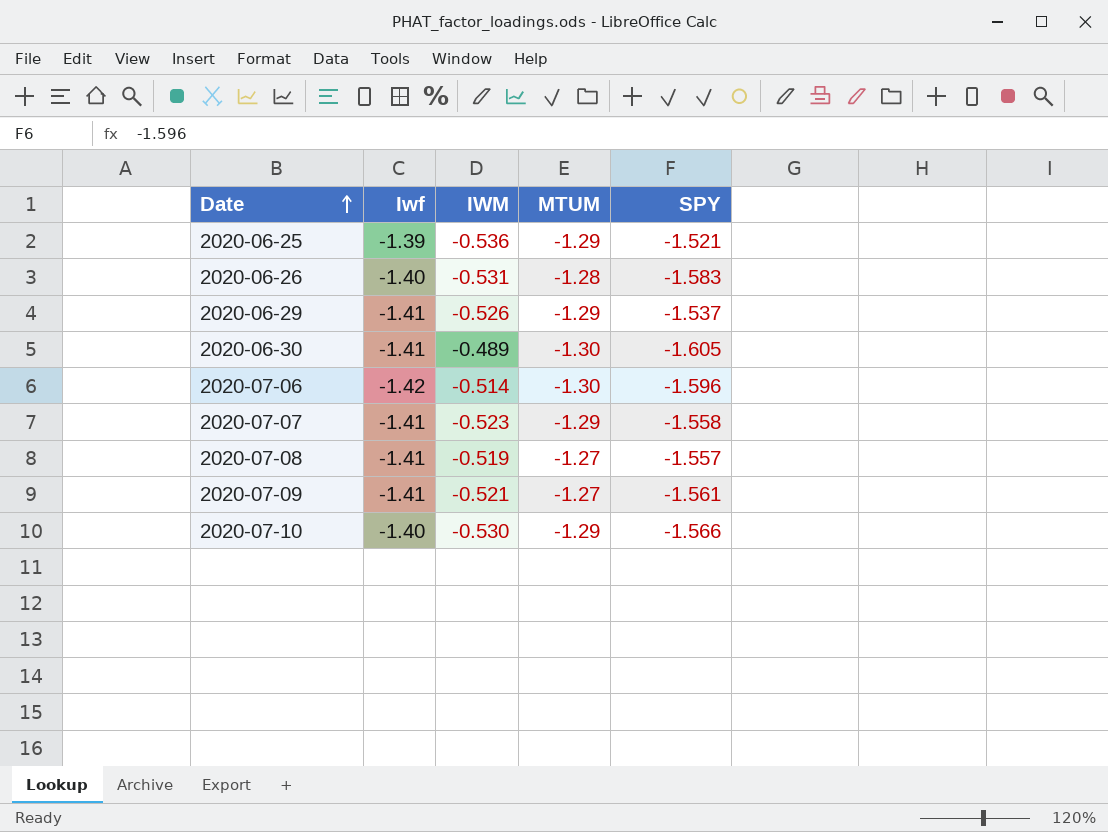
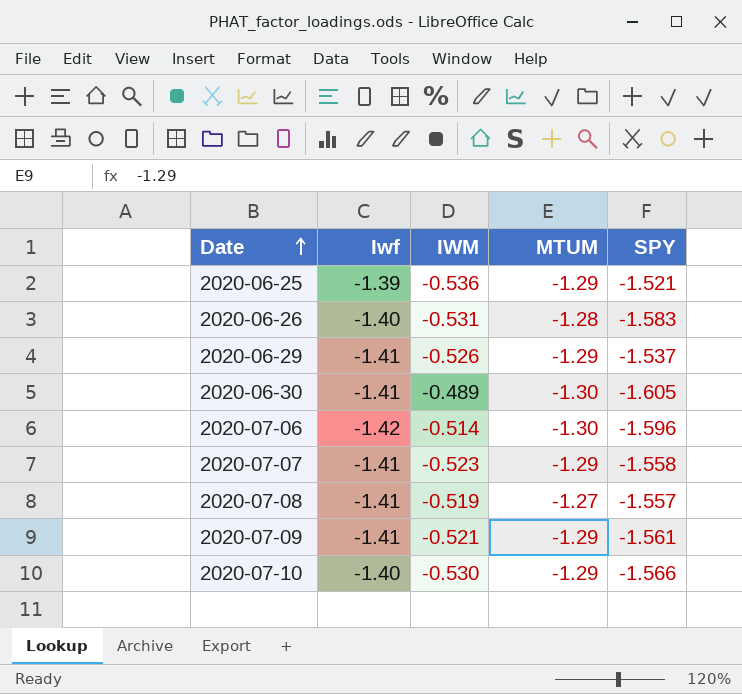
2020-07-09 | MTUM: -1.27 -> -1.29

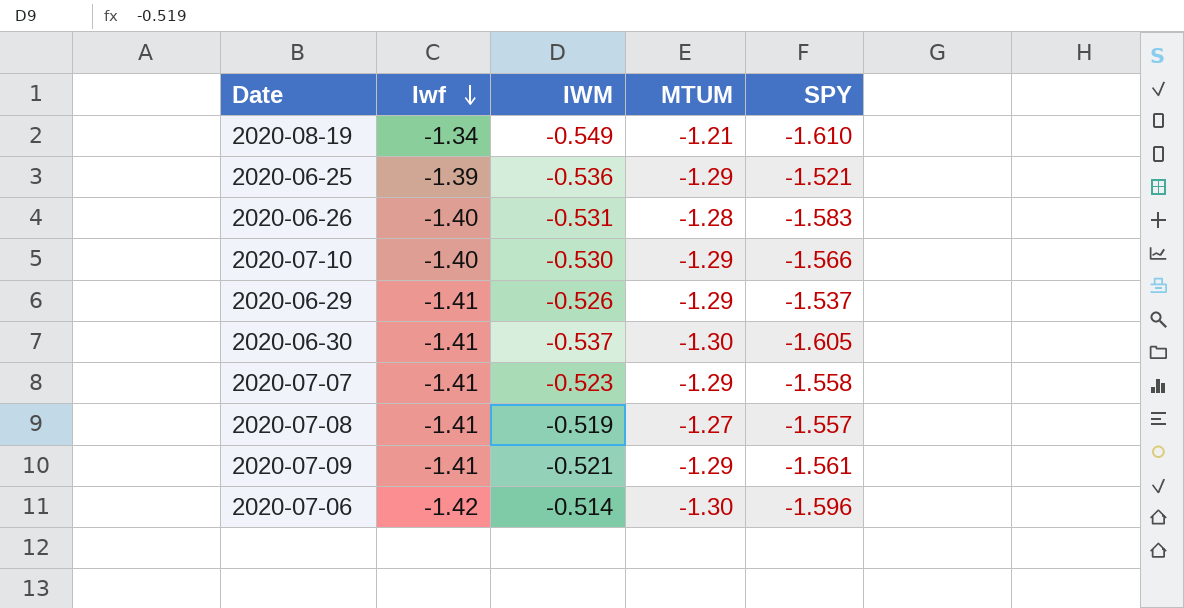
row order: Date ascending -> Iwf descending
row 2020-08-19: none -> -1.34 | -0.549 | -1.21 | -1.610
2020-06-30 | IWM: -0.489 -> -0.537

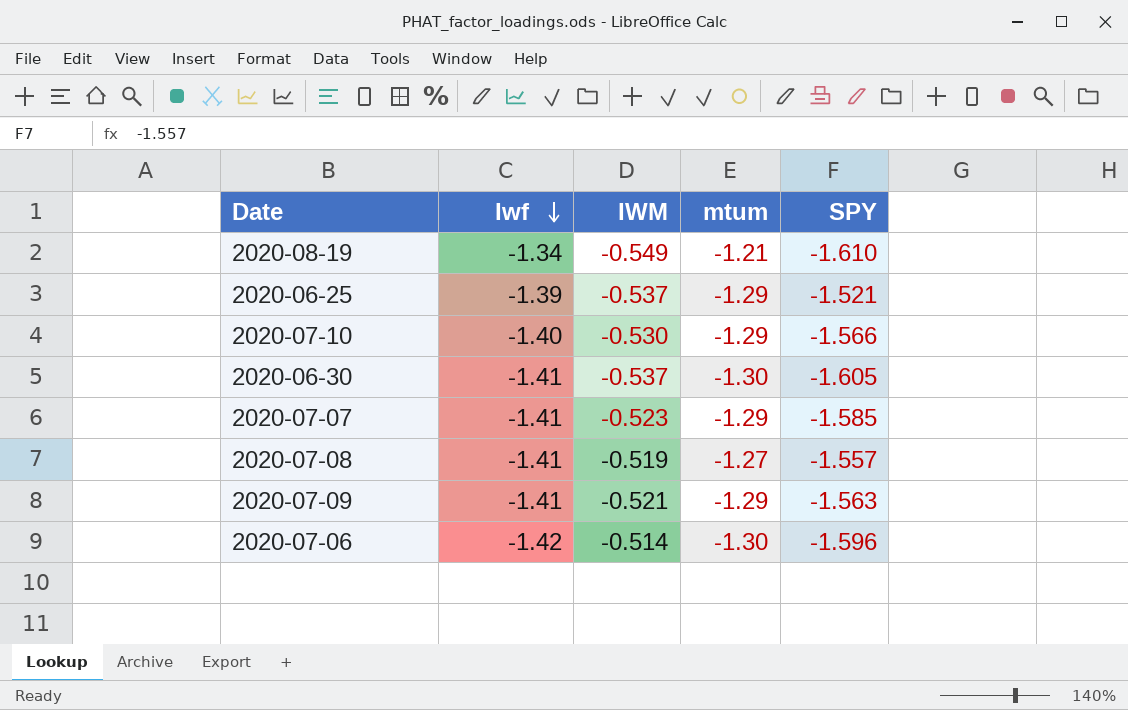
column name: MTUM -> mtum
row 2020-06-26: -1.40 | -0.531 | -1.28 | -1.583 -> none
row 2020-06-29: -1.41 | -0.526 | -1.29 | -1.537 -> none
2020-06-25 | IWM: -0.536 -> -0.537
2020-07-07 | SPY: -1.558 -> -1.585
2020-07-09 | SPY: -1.561 -> -1.563

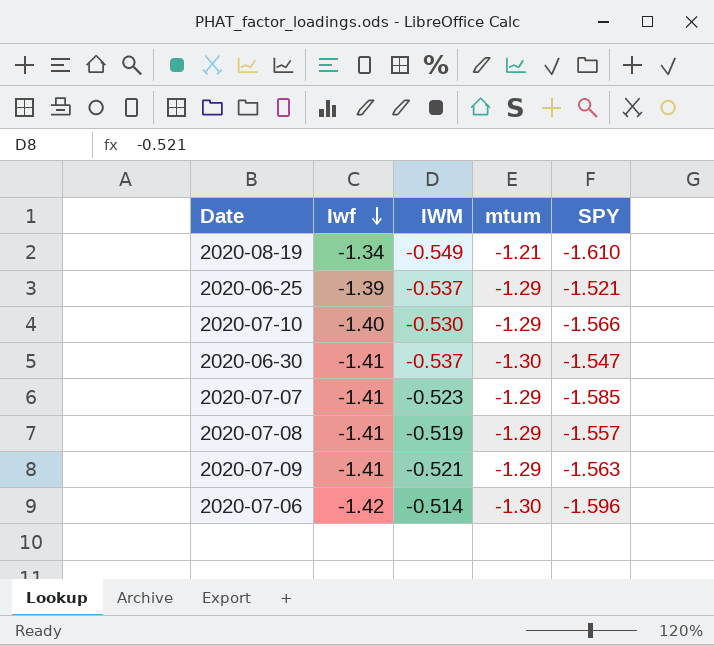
2020-06-30 | SPY: -1.605 -> -1.547
2020-07-08 | mtum: -1.27 -> -1.29

